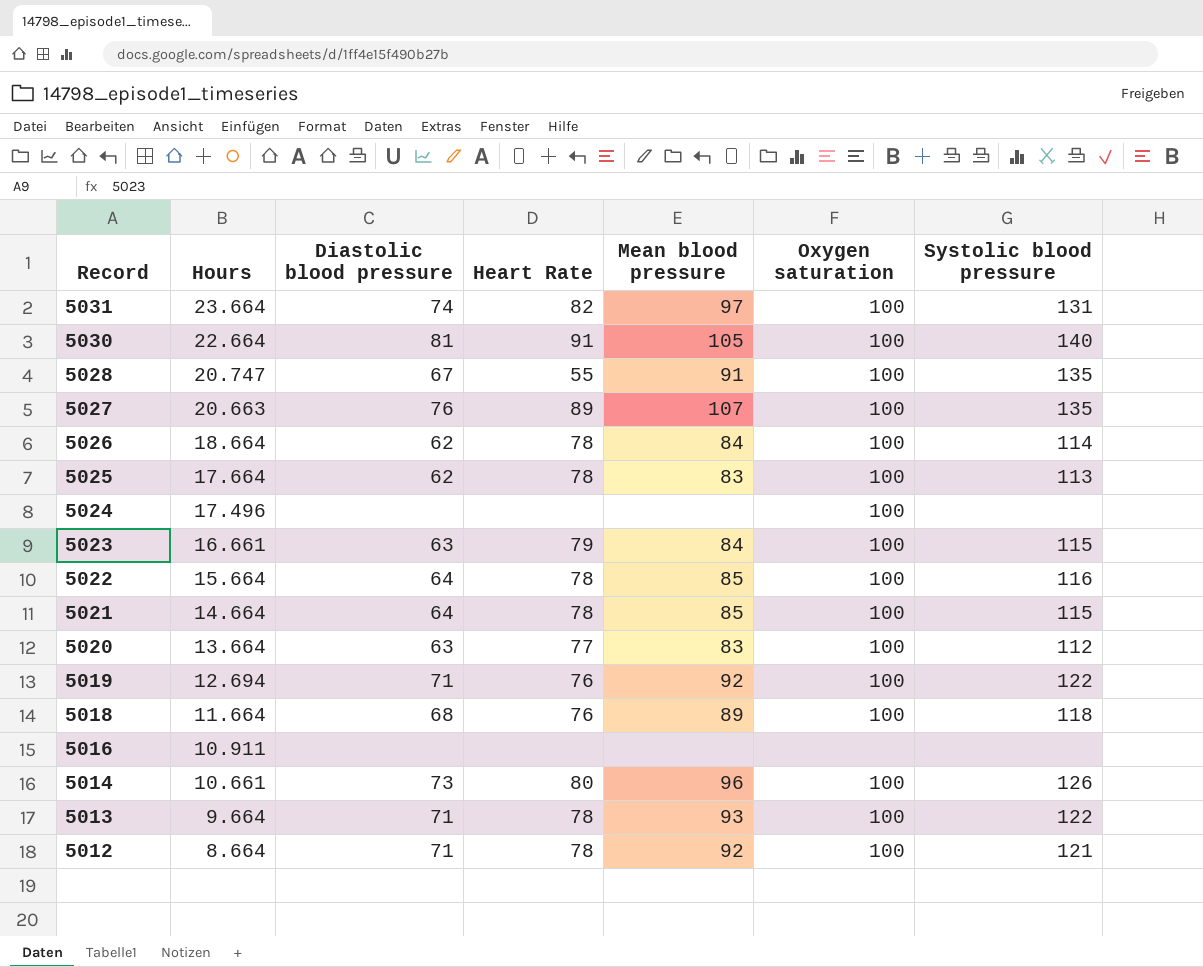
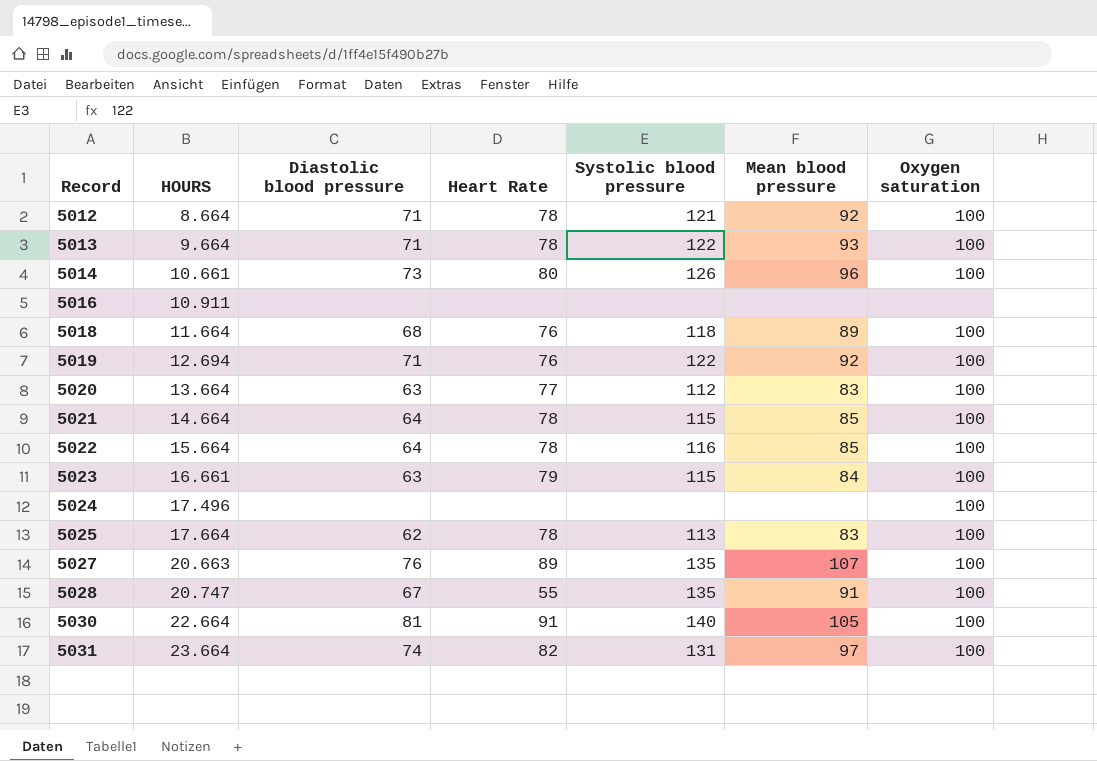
row order: Record descending -> Record ascending
column name: Hours -> HOURS
column Systolic blood pressure | position: 7 -> 5
row 5026: 18.664 | 62 | 78 | 84 | 100 | 114 -> none

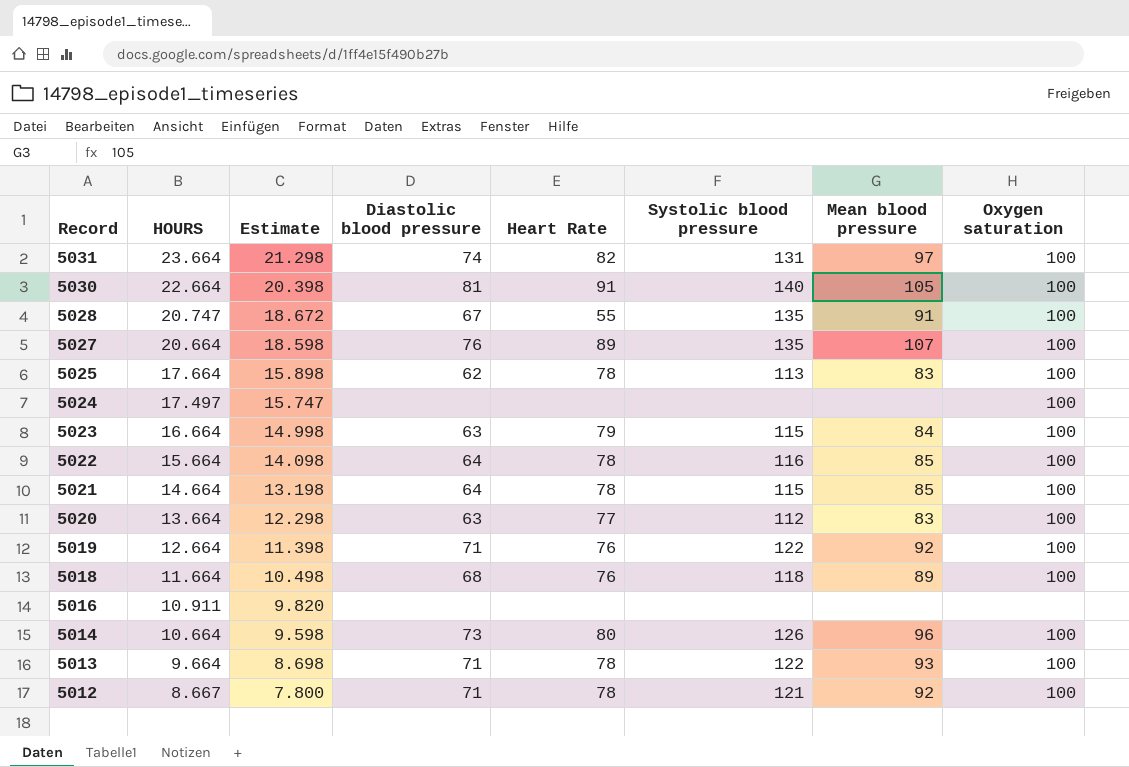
row order: Record ascending -> Record descending
column Estimate | formula: none -> [HOURS] * 0.9
5027 | HOURS: 20.663 -> 20.664
5024 | HOURS: 17.496 -> 17.497
5023 | HOURS: 16.661 -> 16.664
5019 | HOURS: 12.694 -> 12.664
5014 | HOURS: 10.661 -> 10.664
5012 | HOURS: 8.664 -> 8.667

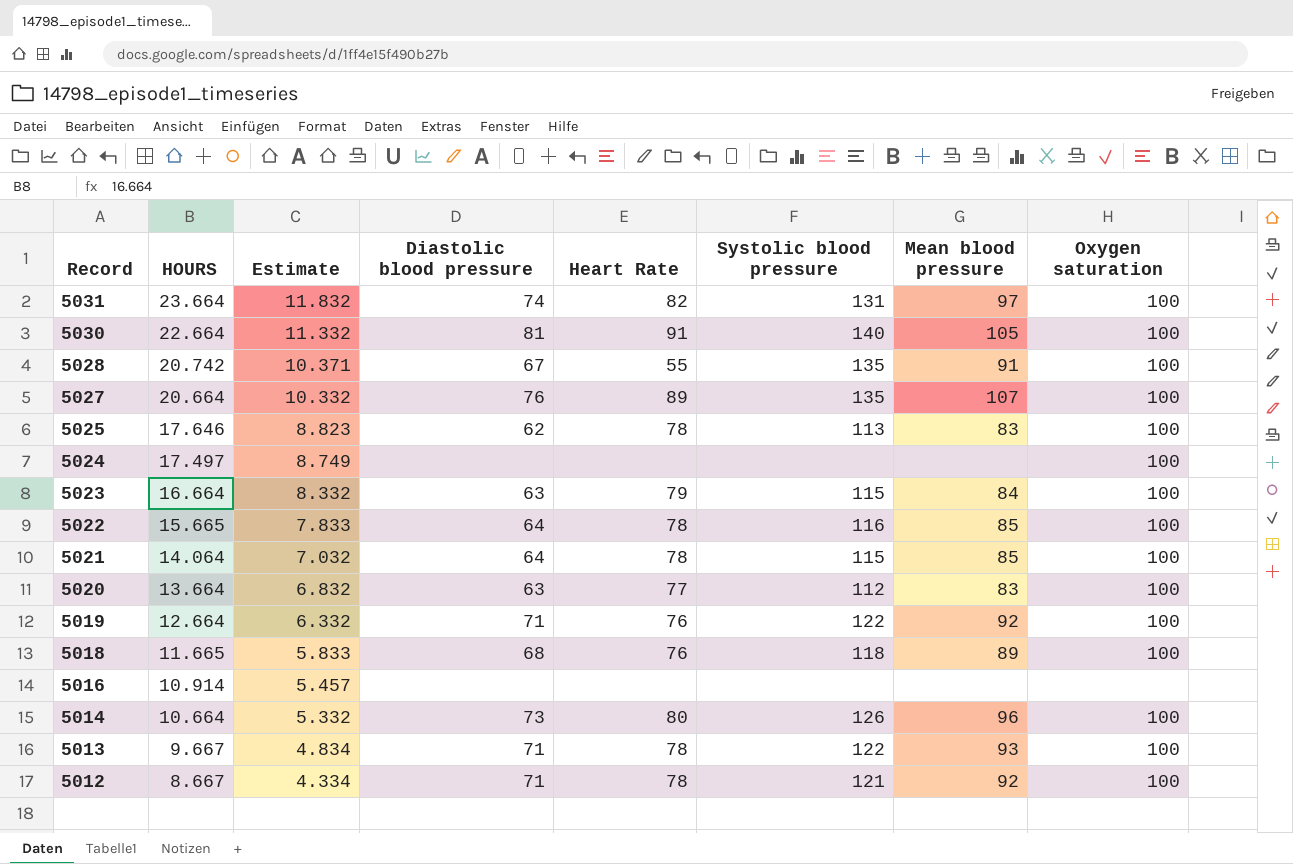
column Estimate | formula: [HOURS] * 0.9 -> [HOURS] * 0.5
5028 | HOURS: 20.747 -> 20.742
5025 | HOURS: 17.664 -> 17.646
5022 | HOURS: 15.664 -> 15.665
5021 | HOURS: 14.664 -> 14.064
5018 | HOURS: 11.664 -> 11.665
5016 | HOURS: 10.911 -> 10.914
5013 | HOURS: 9.664 -> 9.667

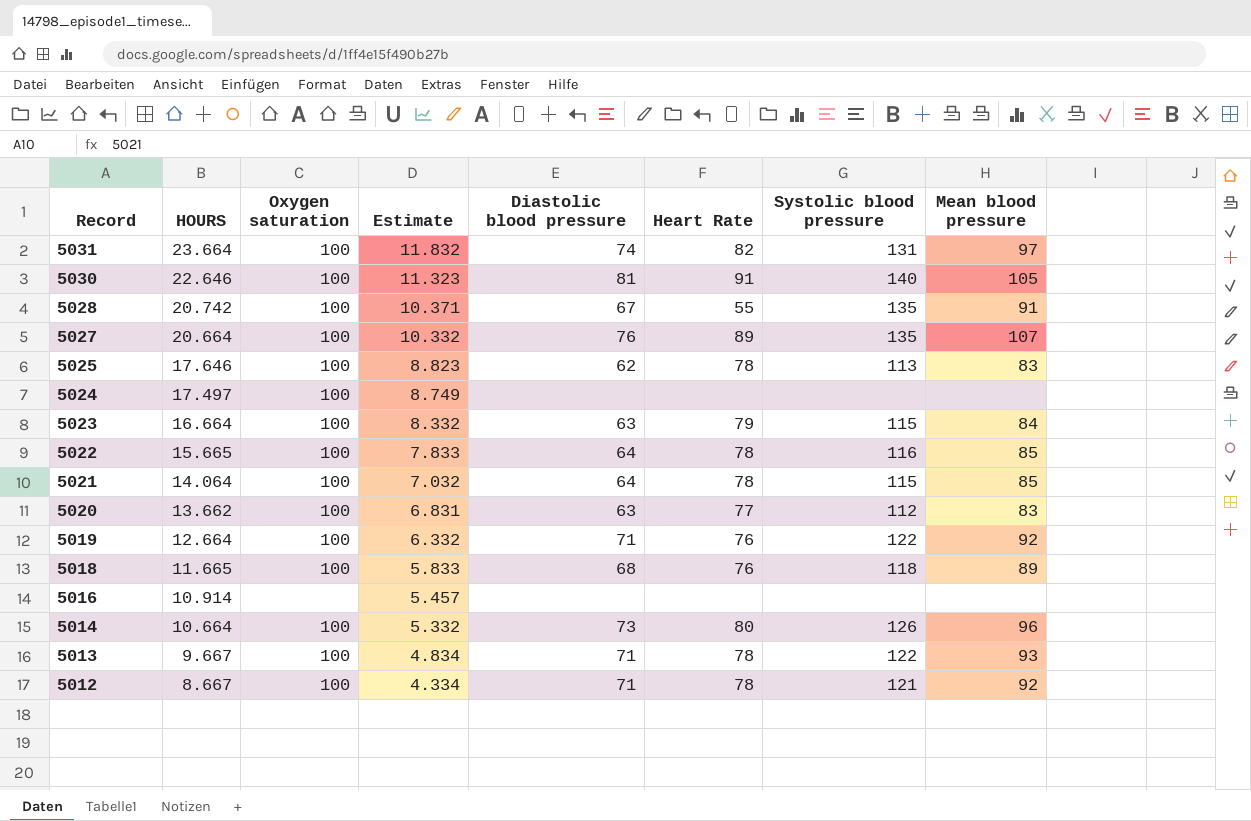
column Oxygen saturation | position: 8 -> 3
5030 | HOURS: 22.664 -> 22.646
5030 | Estimate: 11.332 -> 11.323
5020 | HOURS: 13.664 -> 13.662
5020 | Estimate: 6.832 -> 6.831

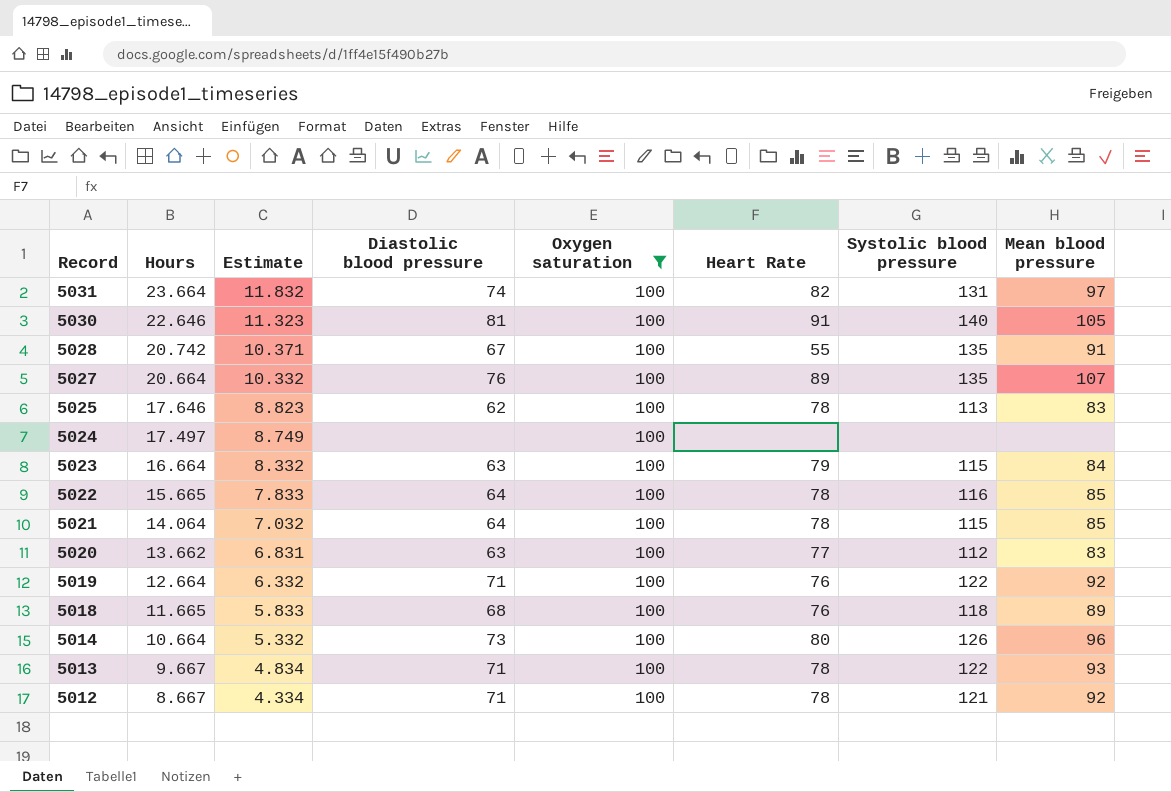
filter: none -> Oxygen saturation = 100
column name: HOURS -> Hours
column Oxygen saturation | position: 3 -> 5

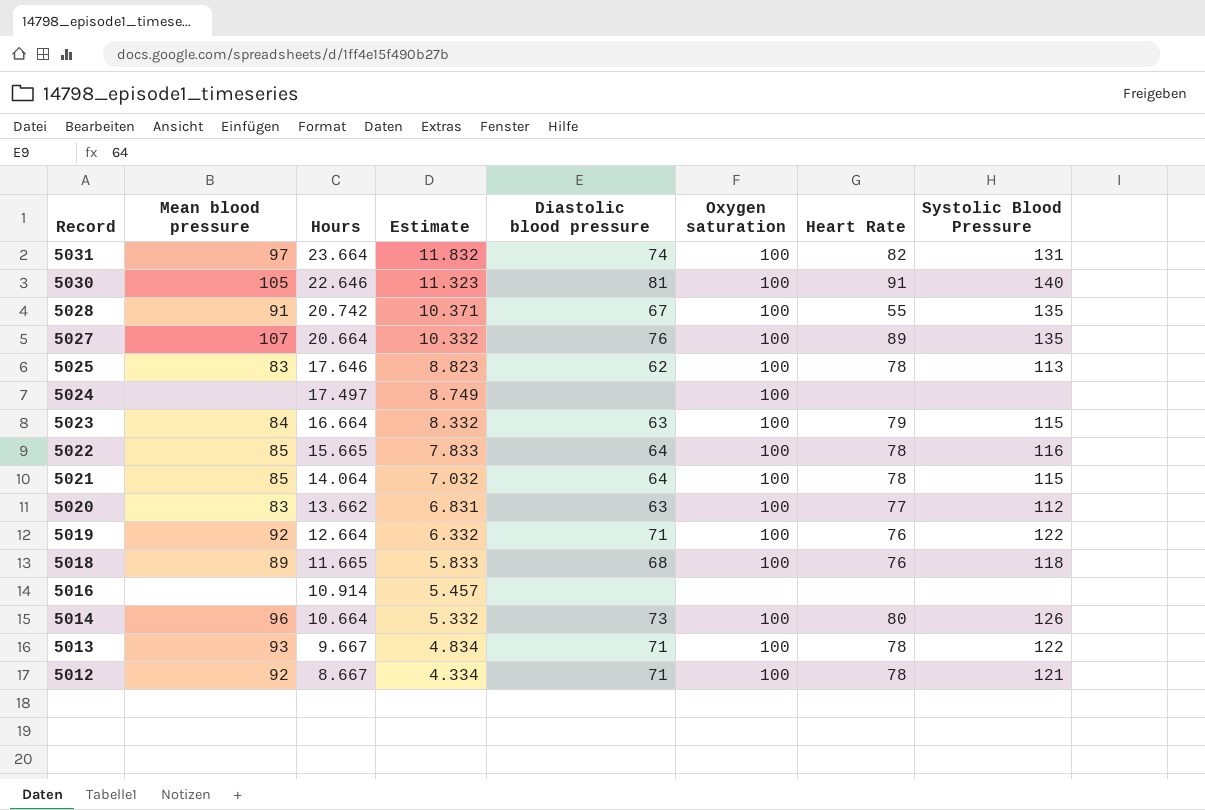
filter: Oxygen saturation = 100 -> none
column Mean blood pressure | position: 8 -> 2
column name: Systolic blood pressure -> Systolic Blood Pressure

